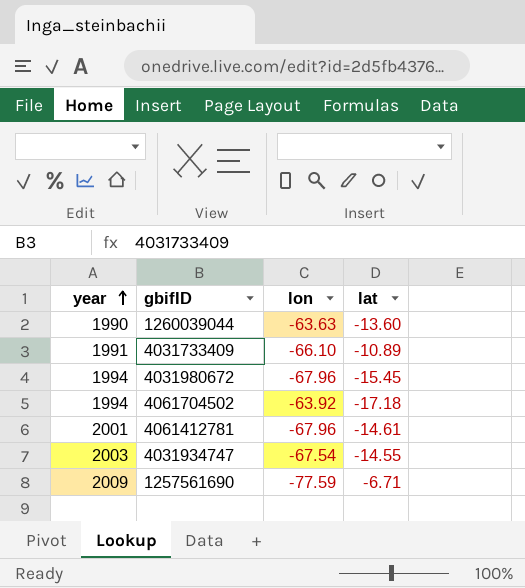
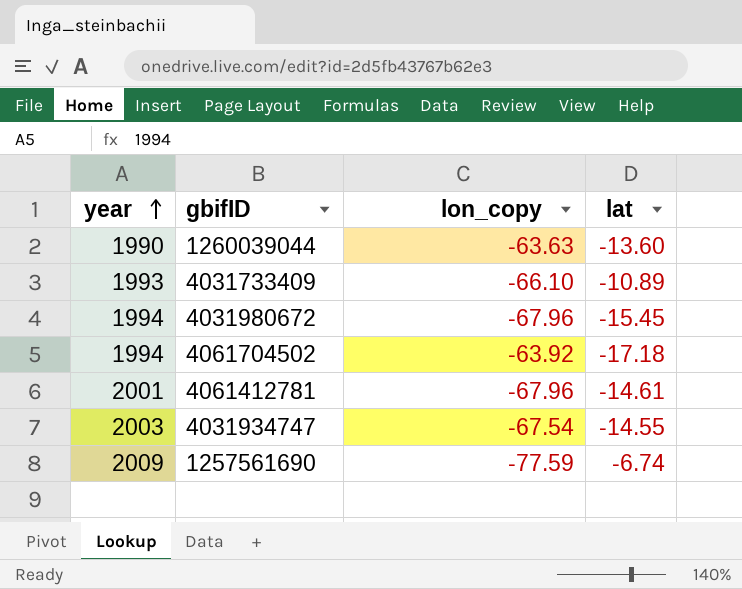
column name: lon -> lon_copy
4031733409 | year: 1991 -> 1993
1257561690 | lat: -6.71 -> -6.74

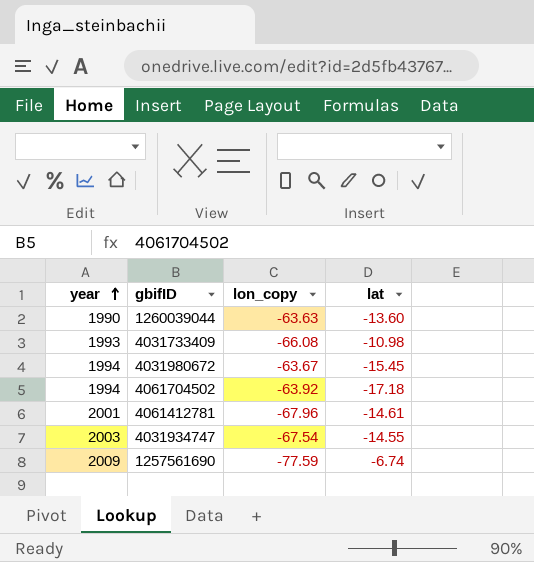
4031733409 | lon_copy: -66.10 -> -66.08
4031733409 | lat: -10.89 -> -10.98
4031980672 | lon_copy: -67.96 -> -63.67

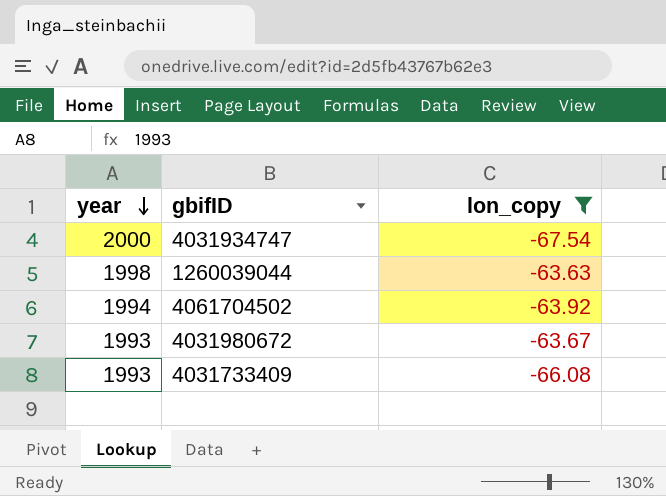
filter: none -> lon_copy >= -67.54
row order: year ascending -> year descending
column lat | position: 4 -> none
4031934747 | year: 2003 -> 2000
1260039044 | year: 1990 -> 1998
4031980672 | year: 1994 -> 1993

